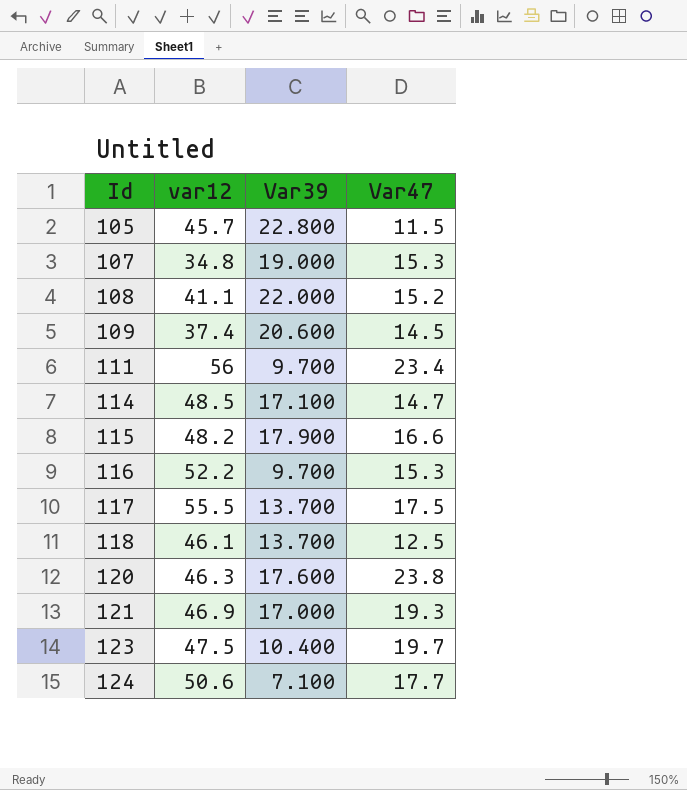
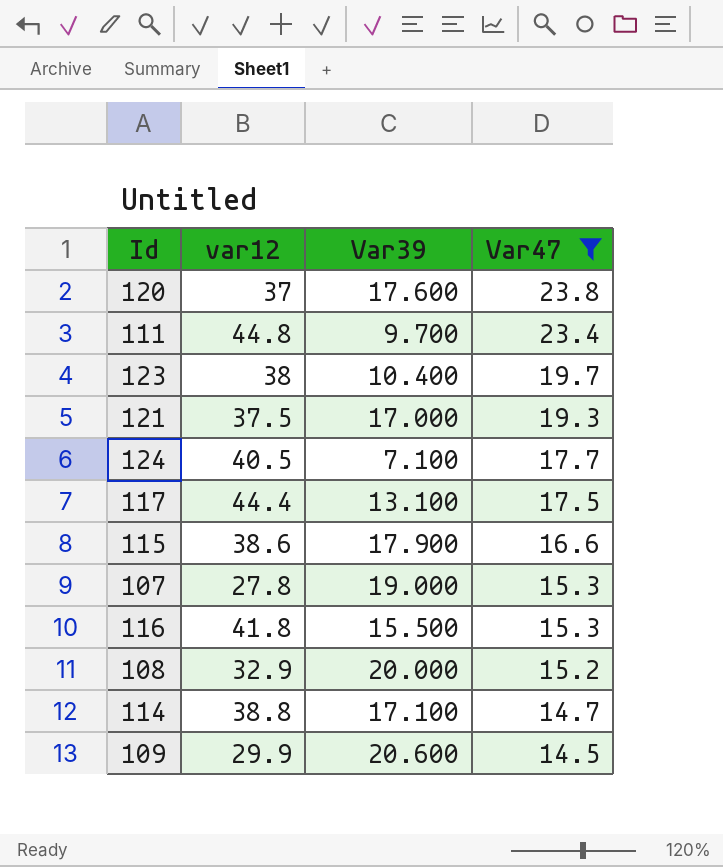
filter: none -> Var47 >= 14.5
row order: Id ascending -> Var47 descending
120 | var12: 46.3 -> 37
111 | var12: 56 -> 44.8
123 | var12: 47.5 -> 38
121 | var12: 46.9 -> 37.5
124 | var12: 50.6 -> 40.5
117 | var12: 55.5 -> 44.4
117 | Var39: 13.700 -> 13.100
115 | var12: 48.2 -> 38.6
107 | var12: 34.8 -> 27.8
116 | var12: 52.2 -> 41.8
116 | Var39: 9.700 -> 15.500
108 | var12: 41.1 -> 32.9
108 | Var39: 22.000 -> 20.000
114 | var12: 48.5 -> 38.8
109 | var12: 37.4 -> 29.9

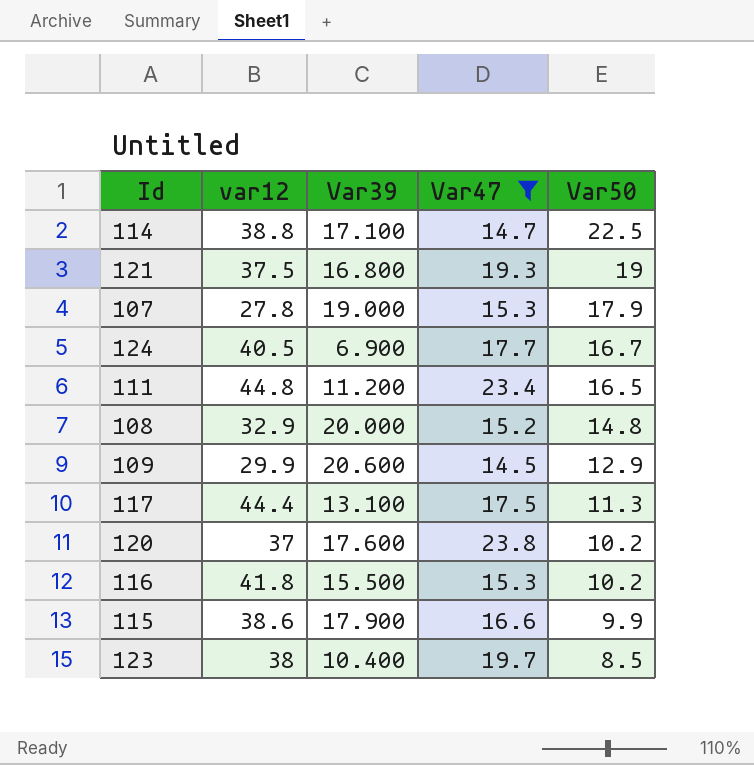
row order: Var47 descending -> Var50 descending
column Var50 | position: none -> 5
121 | Var39: 17.000 -> 16.800
124 | Var39: 7.100 -> 6.900
111 | Var39: 9.700 -> 11.200

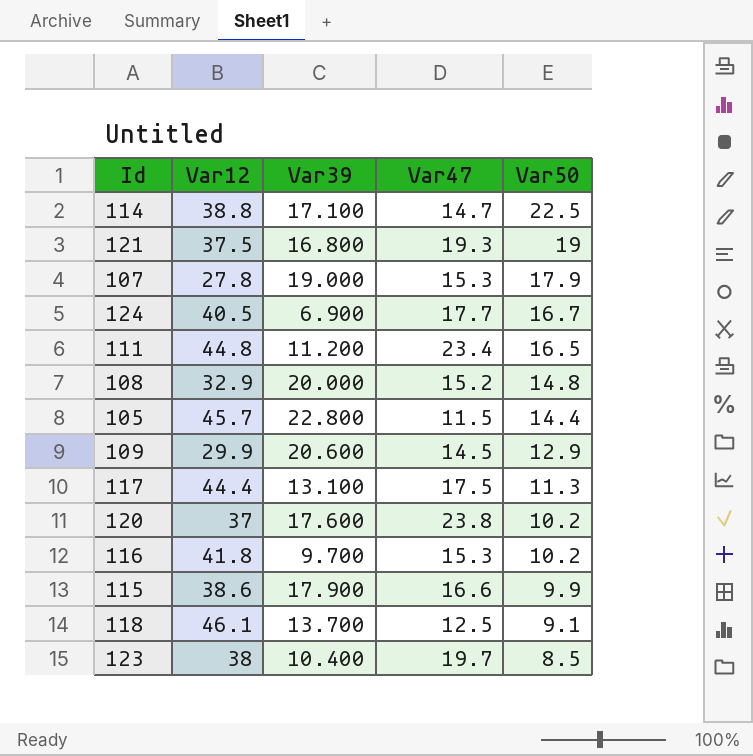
filter: Var47 >= 14.5 -> none
column name: var12 -> Var12
116 | Var39: 15.500 -> 9.700

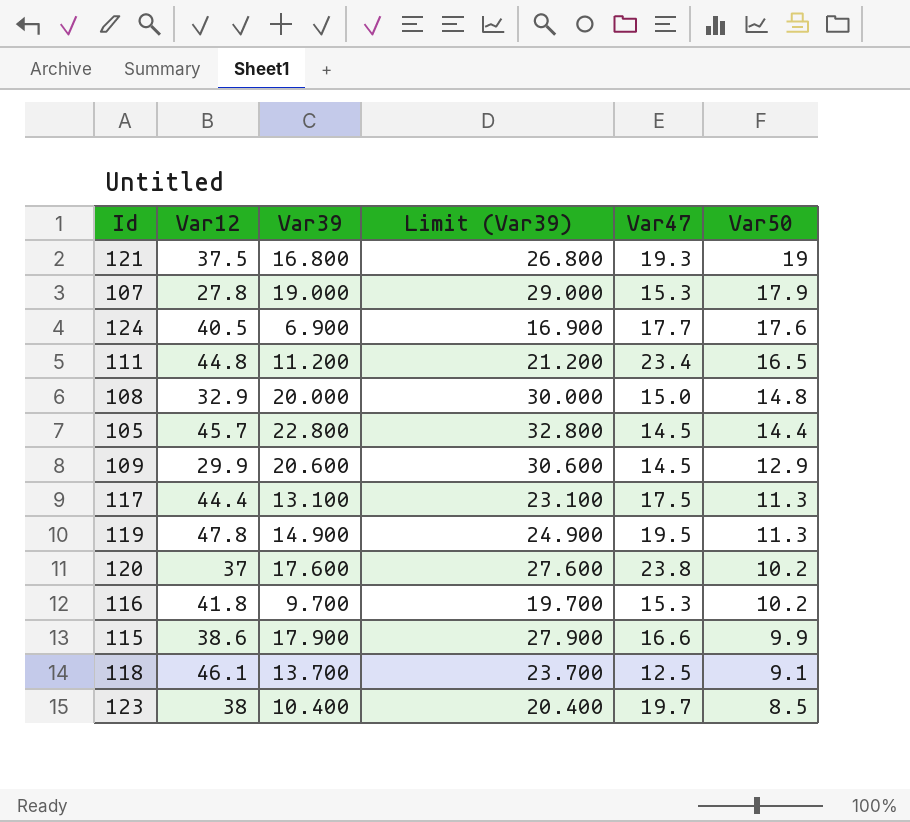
column Limit (Var39) | formula: none -> [Var39] + 10
row 114: 38.8 | 17.100 | 14.7 | 22.5 -> none
124 | Var50: 16.7 -> 17.6
108 | Var47: 15.2 -> 15.0
105 | Var47: 11.5 -> 14.5
row 119: none -> 47.8 | 14.900 | 24.900 | 19.5 | 11.3

